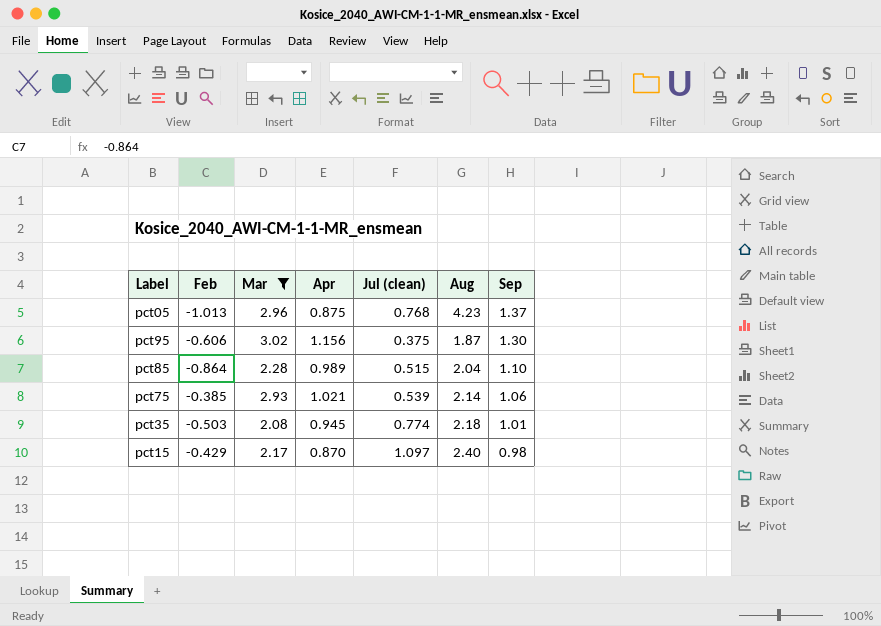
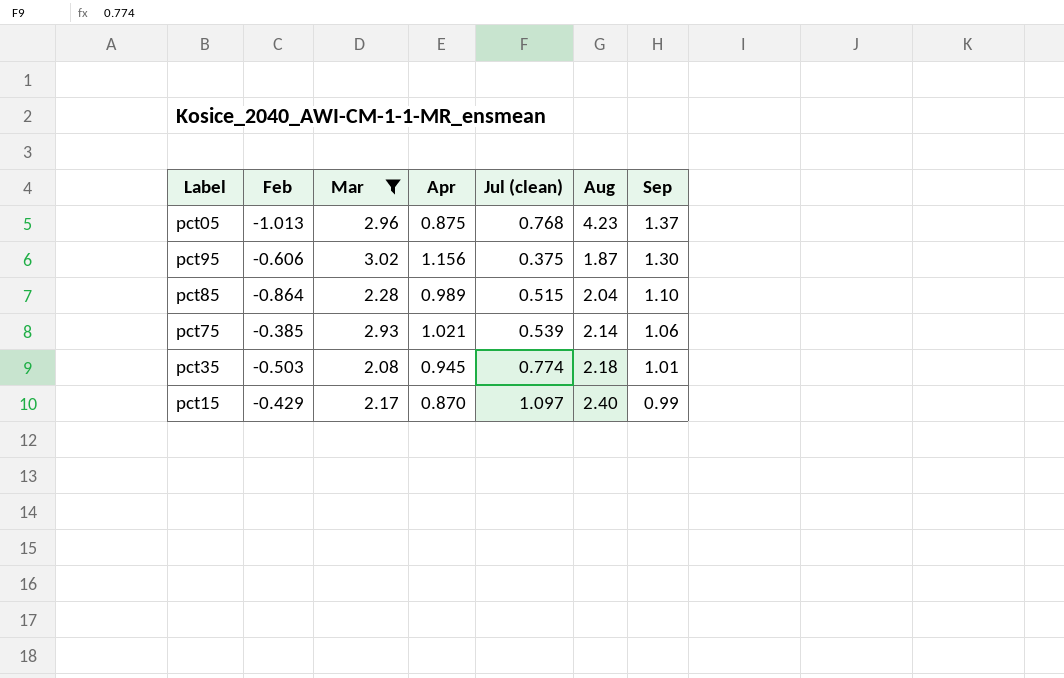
pct15 | Sep: 0.98 -> 0.99

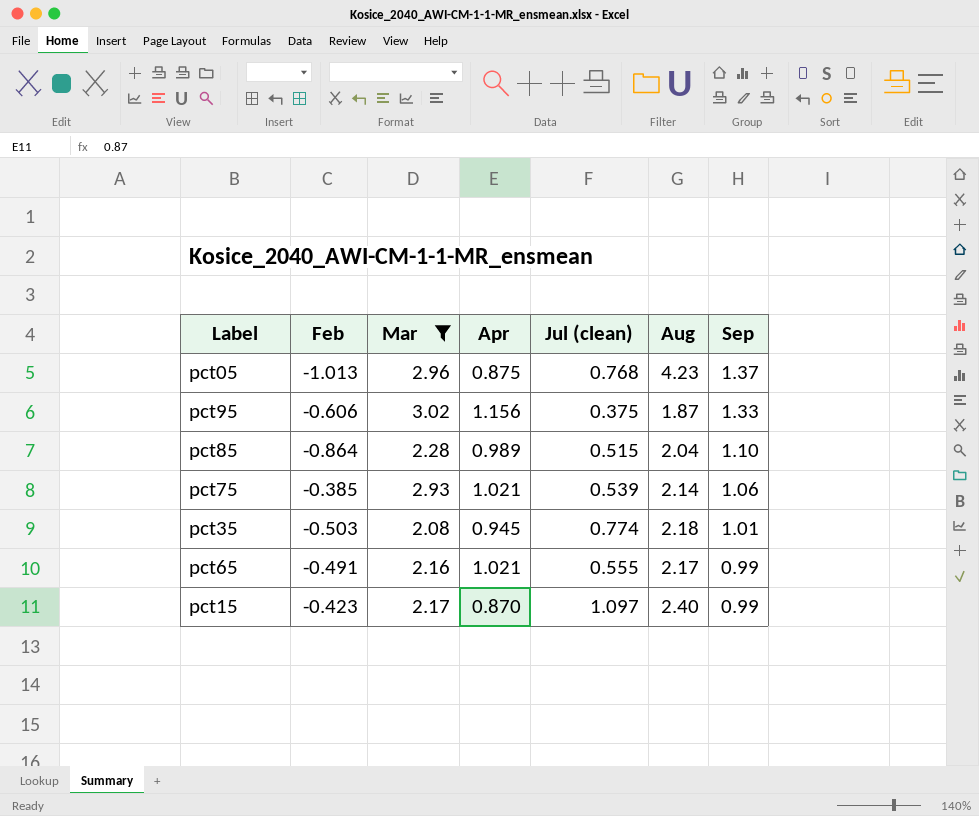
pct95 | Sep: 1.30 -> 1.33
row pct65: none -> -0.491 | 2.16 | 1.021 | 0.555 | 2.17 | 0.99
pct15 | Feb: -0.429 -> -0.423

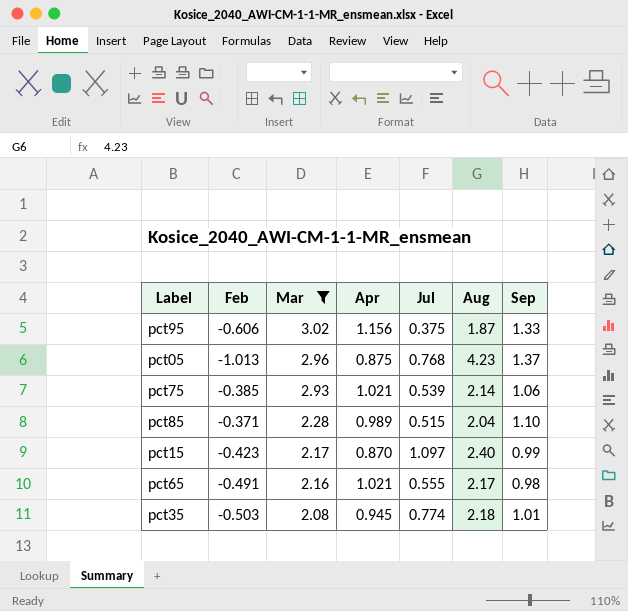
row order: Sep descending -> Mar descending
column name: Jul (clean) -> Jul
pct85 | Feb: -0.864 -> -0.371
pct65 | Sep: 0.99 -> 0.98

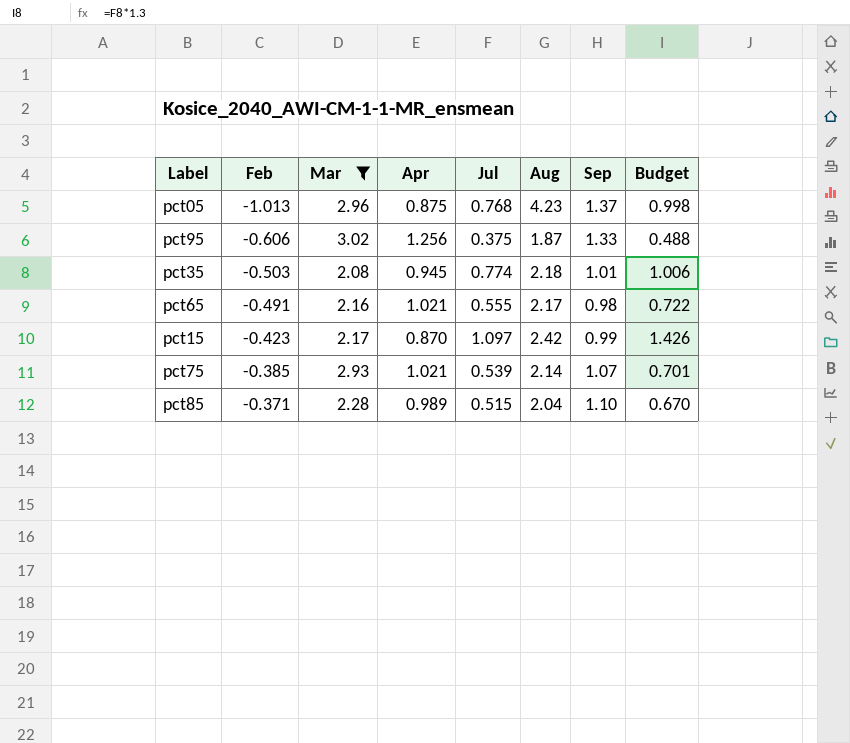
row order: Mar descending -> Feb ascending
column Budget | formula: none -> [Jul] * 1.3
pct95 | Apr: 1.156 -> 1.256
pct15 | Aug: 2.40 -> 2.42
pct75 | Sep: 1.06 -> 1.07

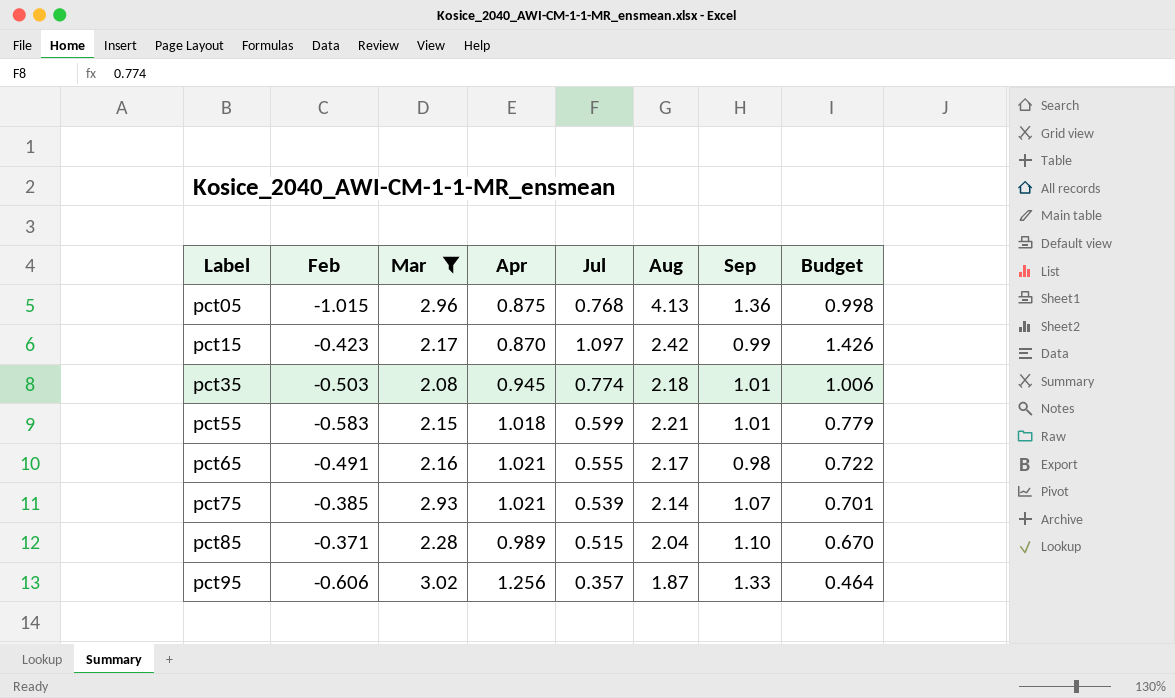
row order: Feb ascending -> Label ascending
pct05 | Feb: -1.013 -> -1.015
pct05 | Aug: 4.23 -> 4.13
pct05 | Sep: 1.37 -> 1.36
row pct55: none -> -0.583 | 2.15 | 1.018 | 0.599 | 2.21 | 1.01 | 0.779
pct95 | Jul: 0.375 -> 0.357
pct95 | Budget: 0.488 -> 0.464

